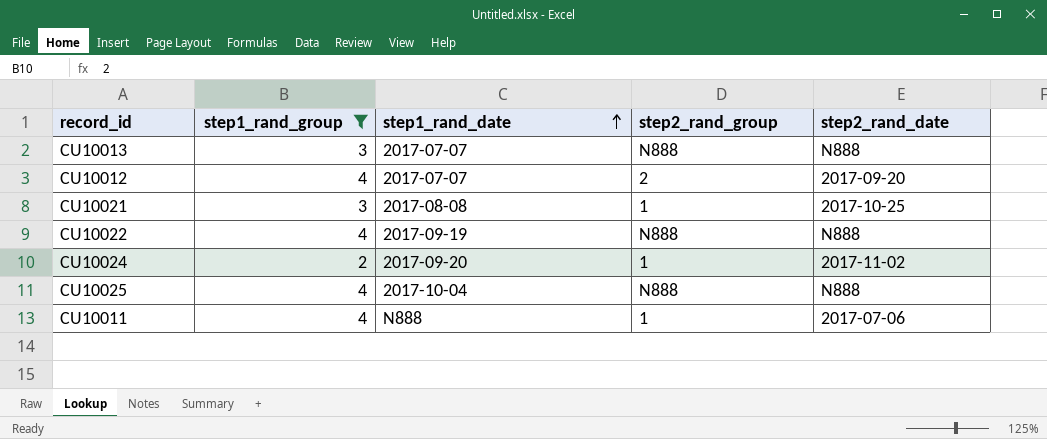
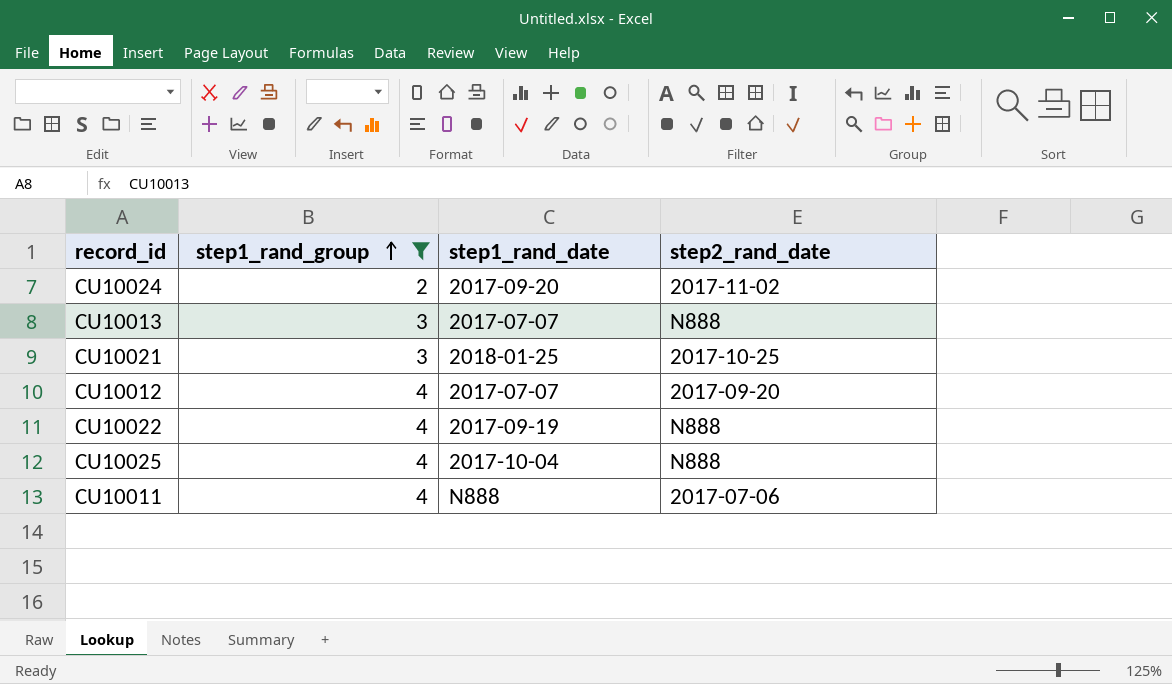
row order: step1_rand_date ascending -> step1_rand_group ascending
column step2_rand_group | position: 4 -> none
CU10021 | step1_rand_date: 2017-08-08 -> 2018-01-25

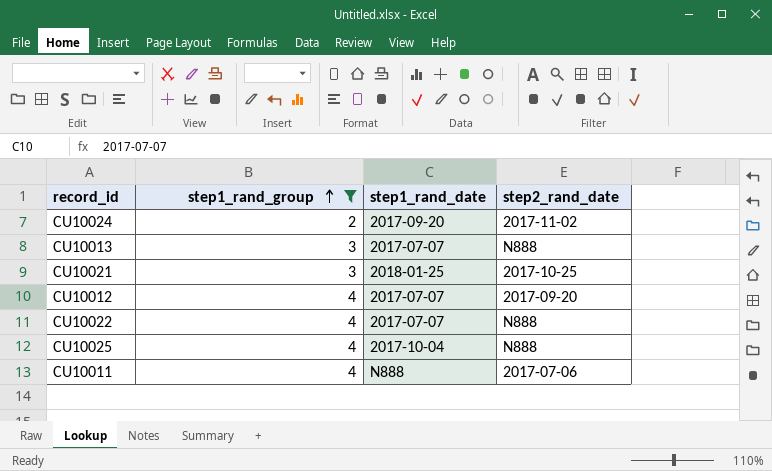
CU10022 | step1_rand_date: 2017-09-19 -> 2017-07-07

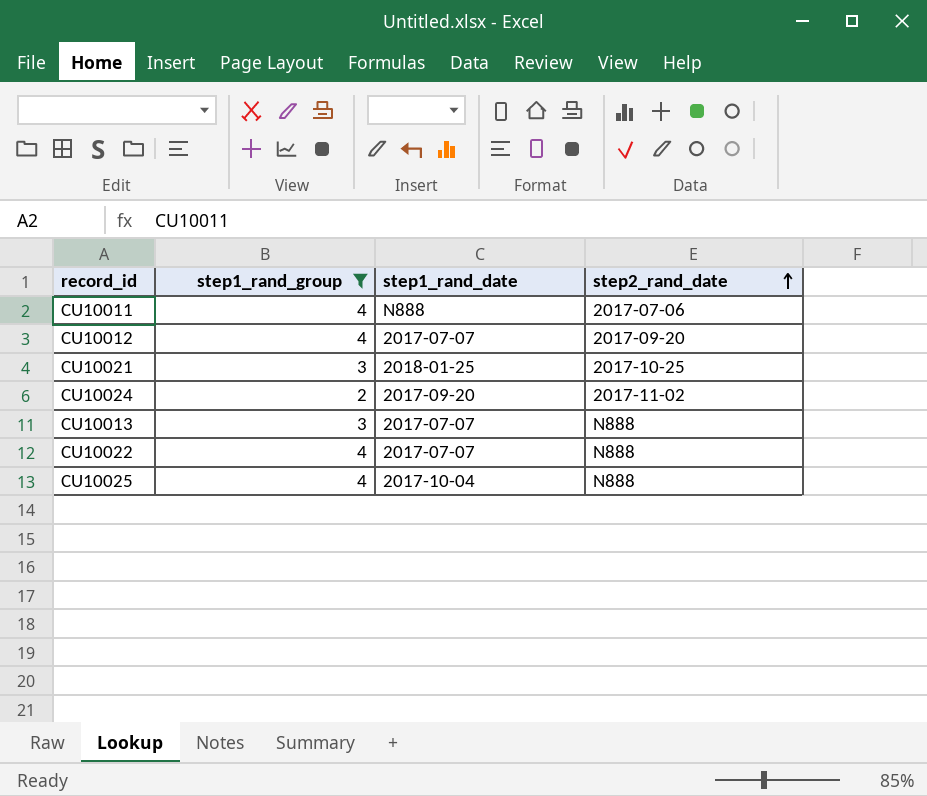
row order: step1_rand_group ascending -> step2_rand_date ascending

